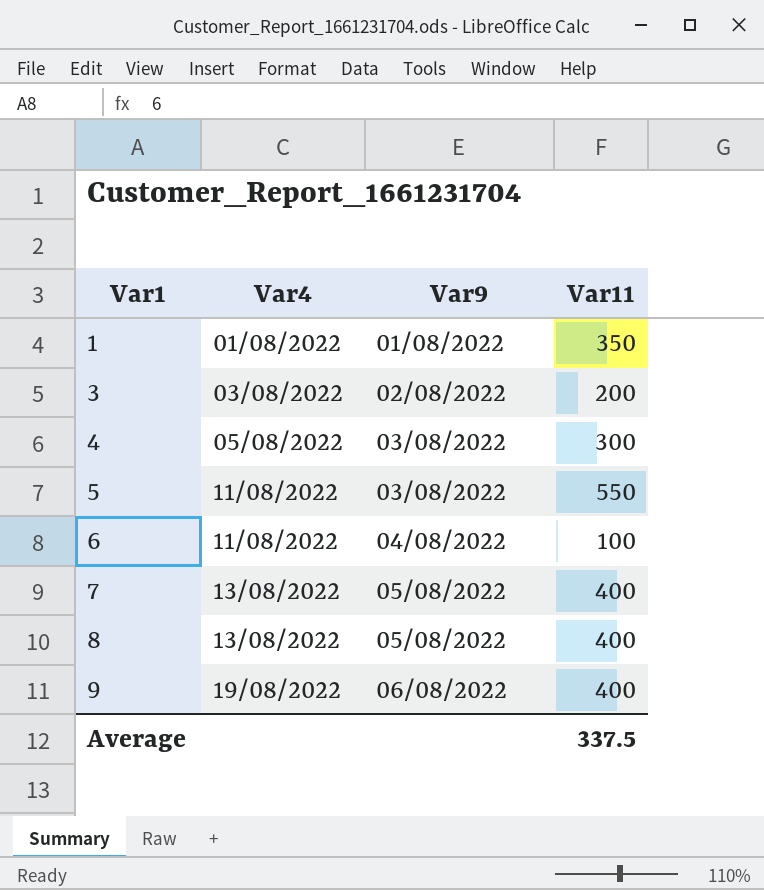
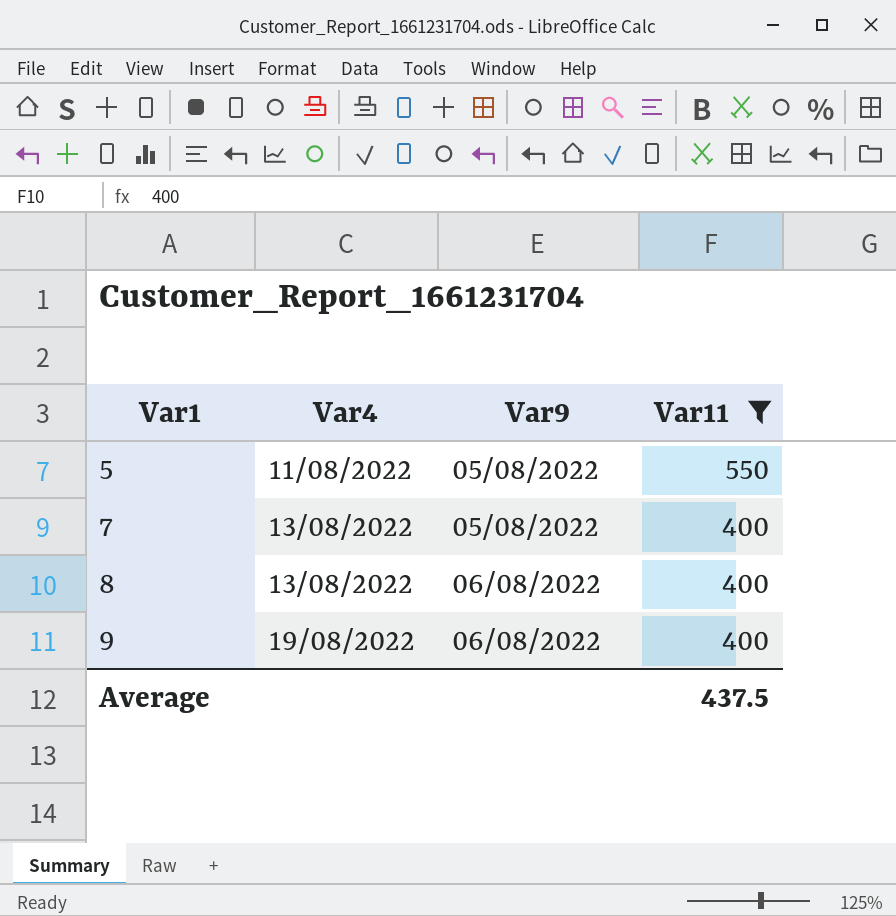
filter: none -> Var11 >= 400
5 | Var9: 03/08/2022 -> 05/08/2022
8 | Var9: 05/08/2022 -> 06/08/2022
Average | Var11: 337.5 -> 437.5

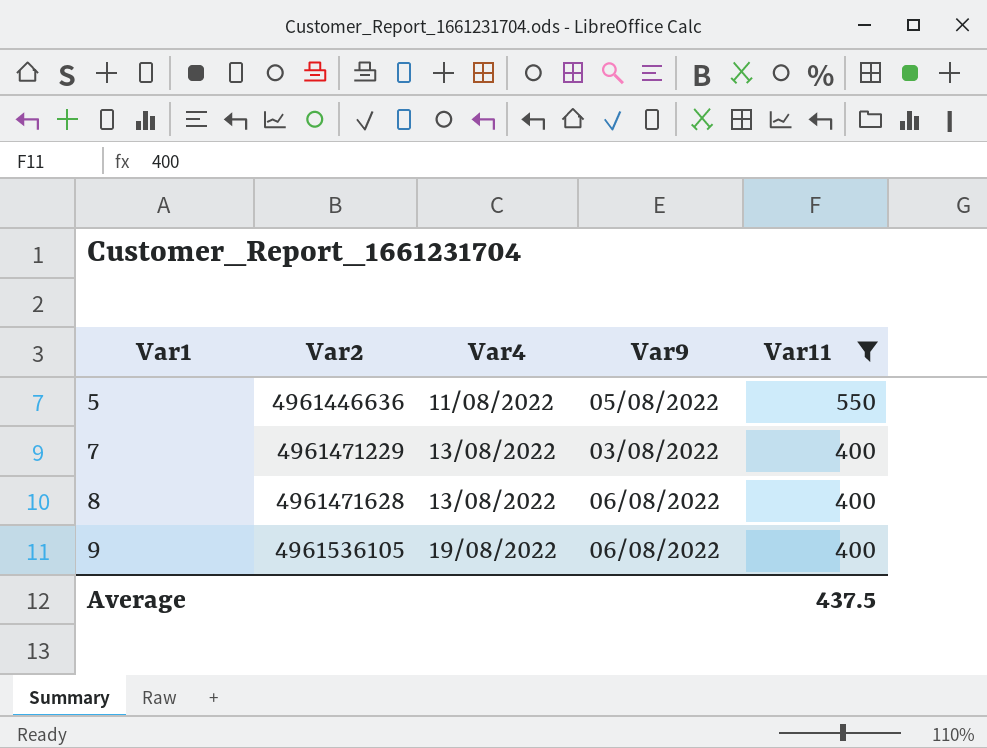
column Var2 | position: none -> 2
7 | Var9: 05/08/2022 -> 03/08/2022

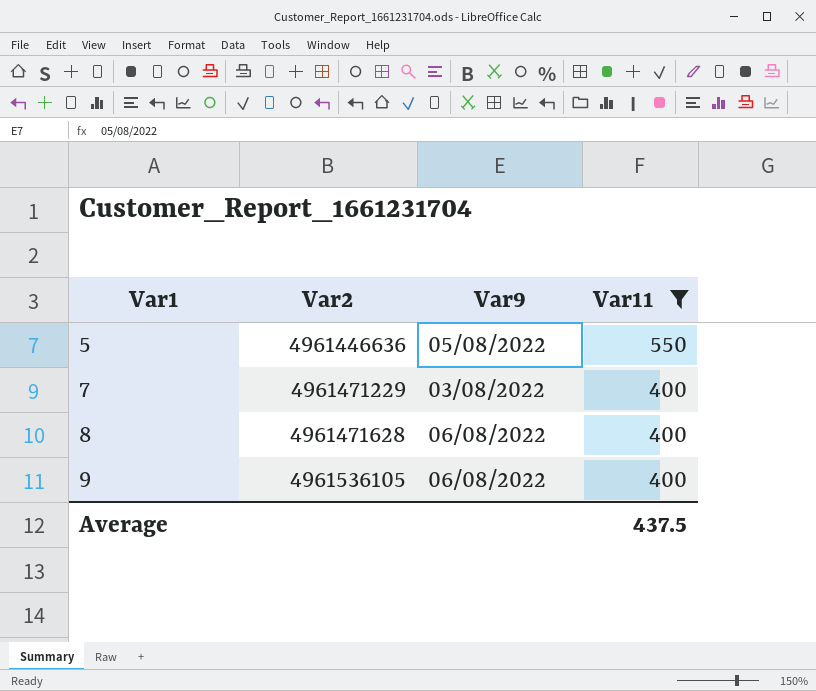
column Var4 | position: 3 -> none

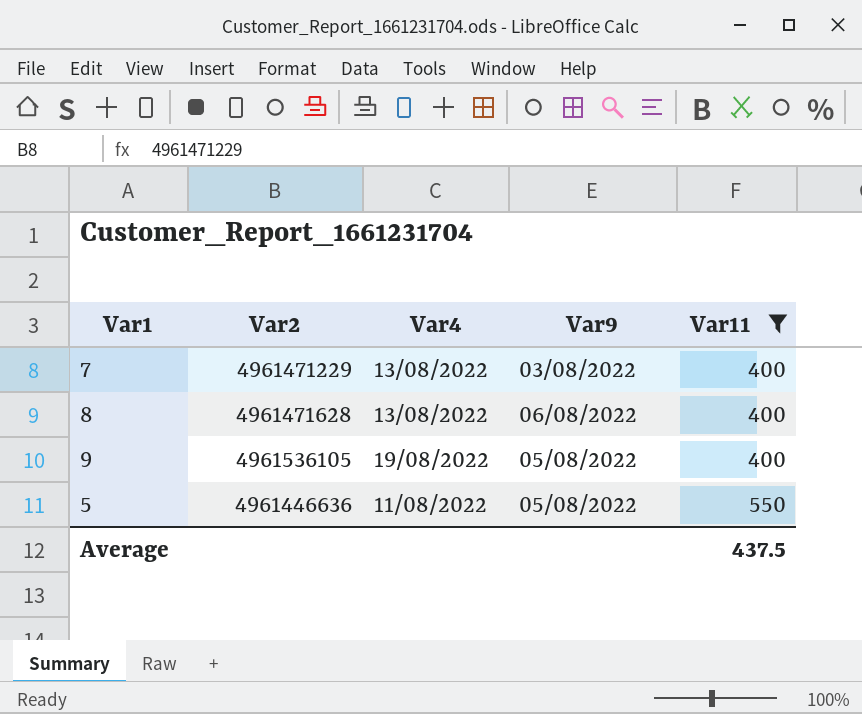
row order: Var1 ascending -> Var11 ascending
column Var4 | position: none -> 3
9 | Var9: 06/08/2022 -> 05/08/2022

